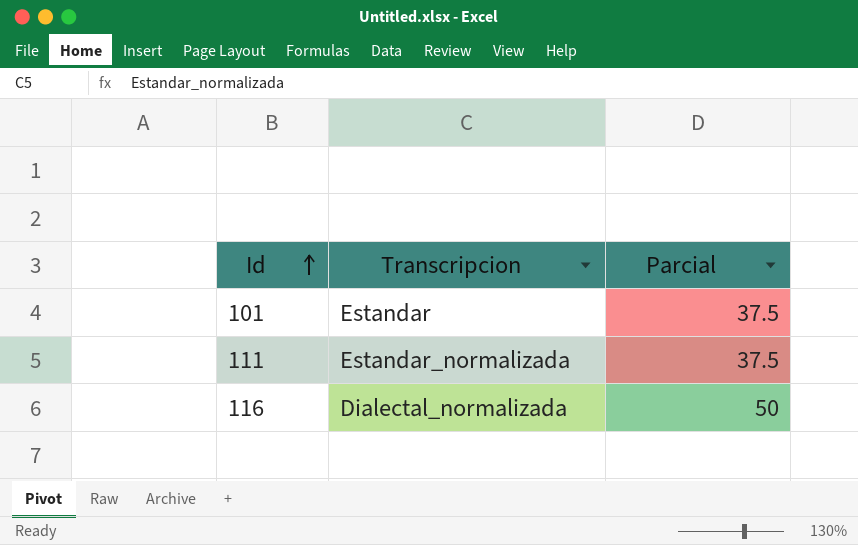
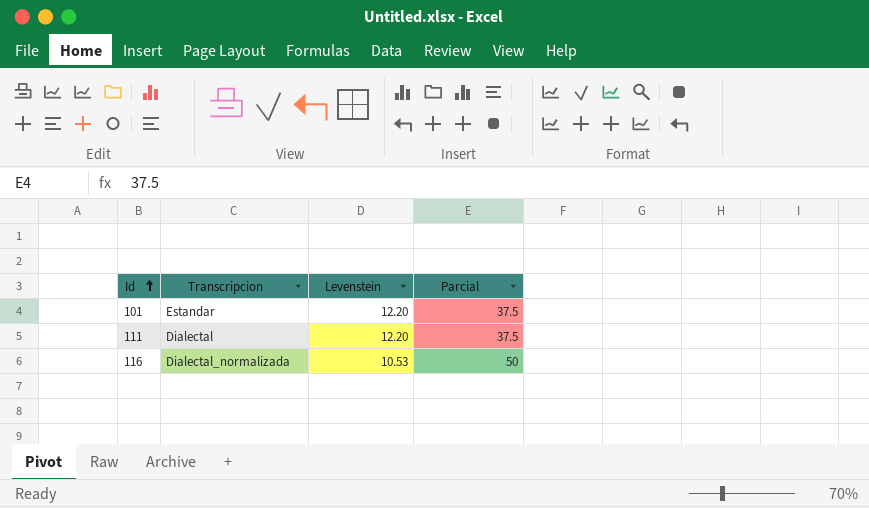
column Levenstein | position: none -> 3
111 | Transcripcion: Estandar_normalizada -> Dialectal

